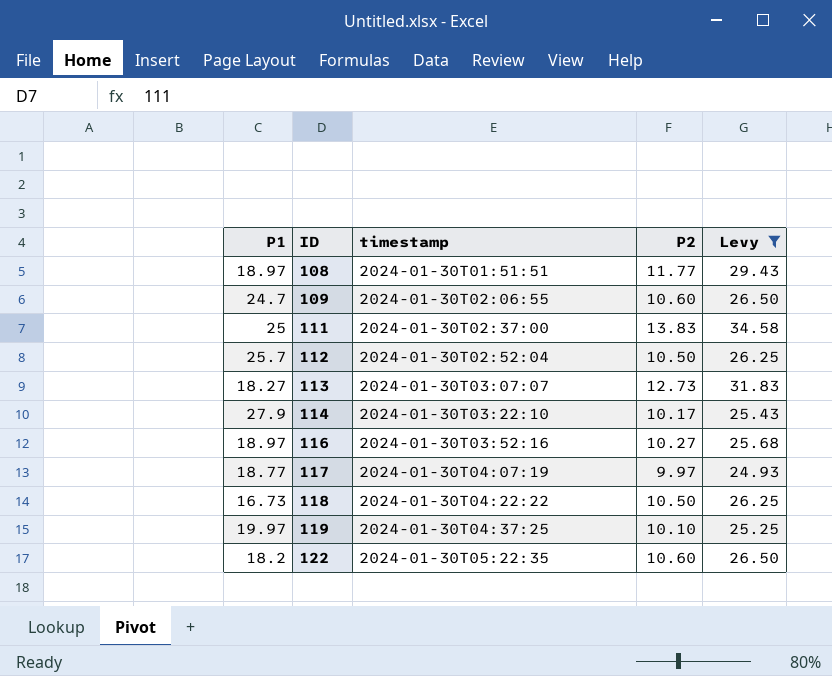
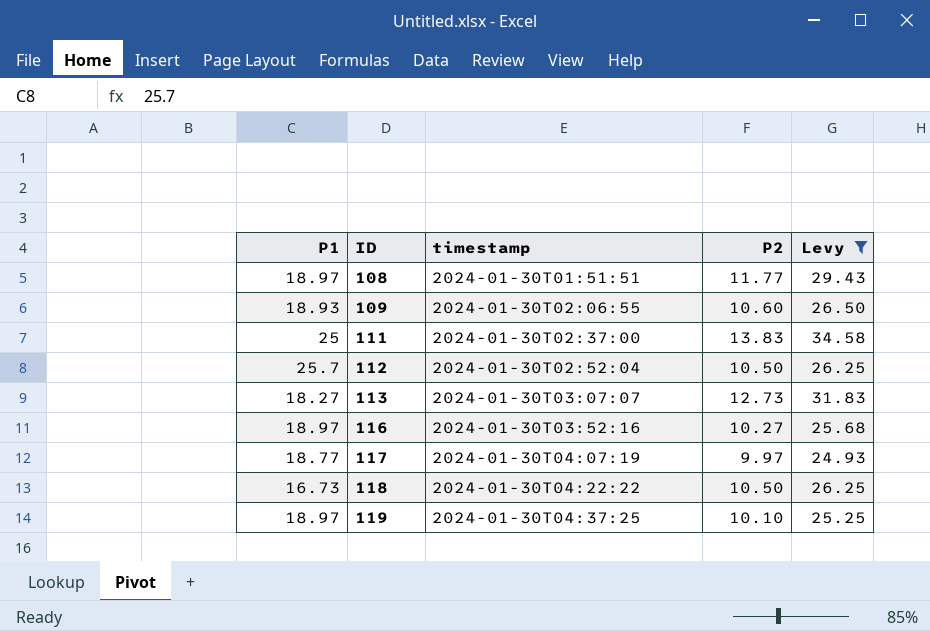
row 114: 27.9 | 2024-01-30T03:22:10 | 10.17 | 25.43 -> none
row 122: 18.2 | 2024-01-30T05:22:35 | 10.60 | 26.50 -> none
109 | P1: 24.7 -> 18.93
119 | P1: 19.97 -> 18.97

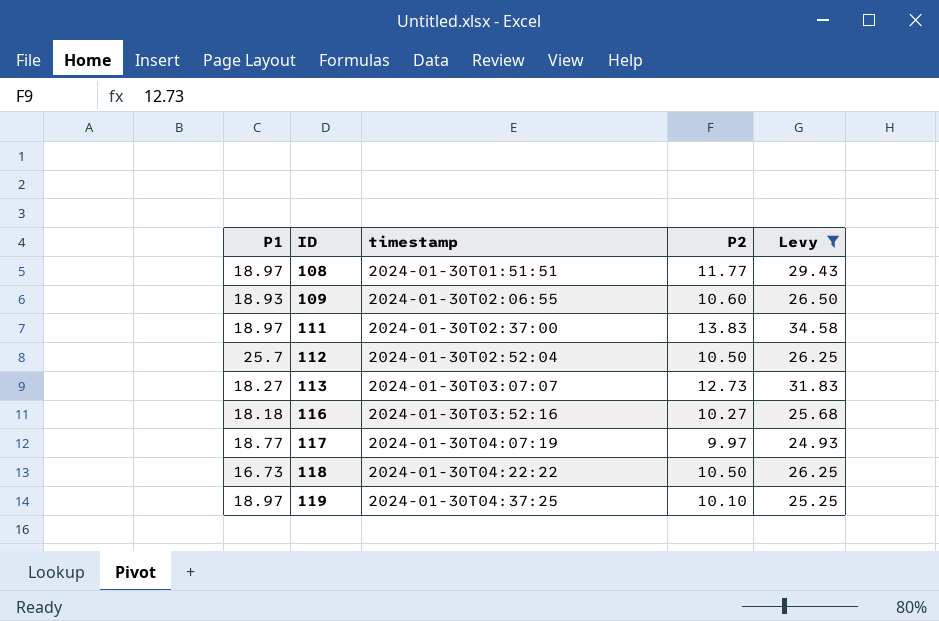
111 | P1: 25 -> 18.97
116 | P1: 18.97 -> 18.18

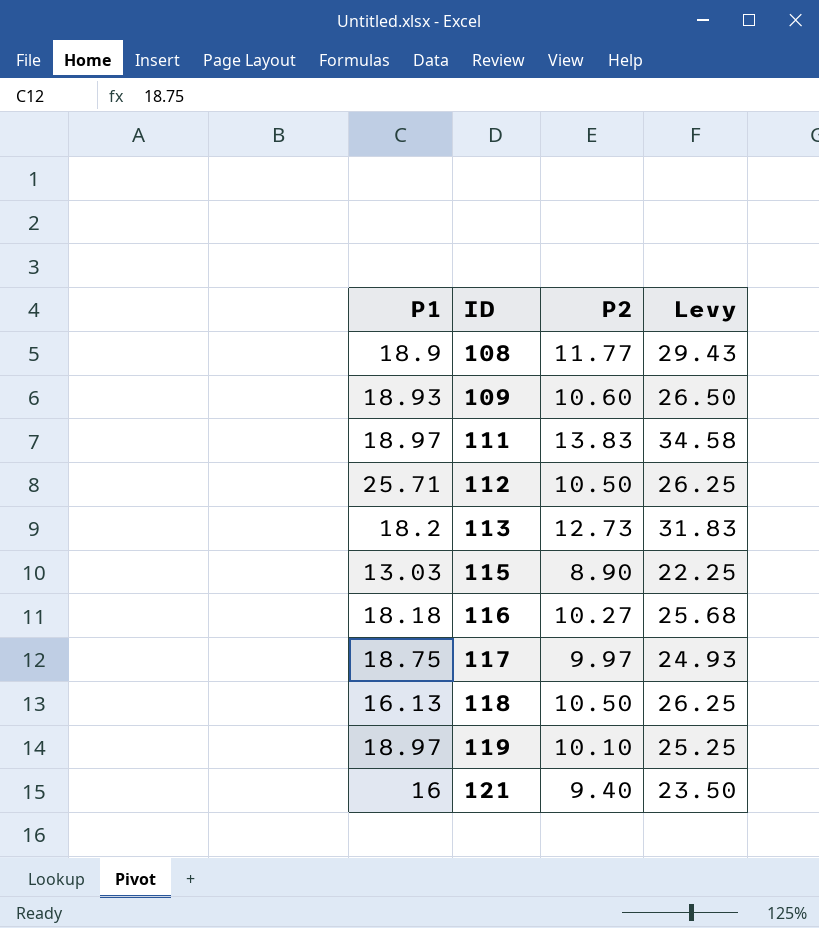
filter: Levy >= 24.93 -> none
column timestamp | position: 3 -> none
108 | P1: 18.97 -> 18.9
112 | P1: 25.7 -> 25.71
113 | P1: 18.27 -> 18.2
117 | P1: 18.77 -> 18.75
118 | P1: 16.73 -> 16.13

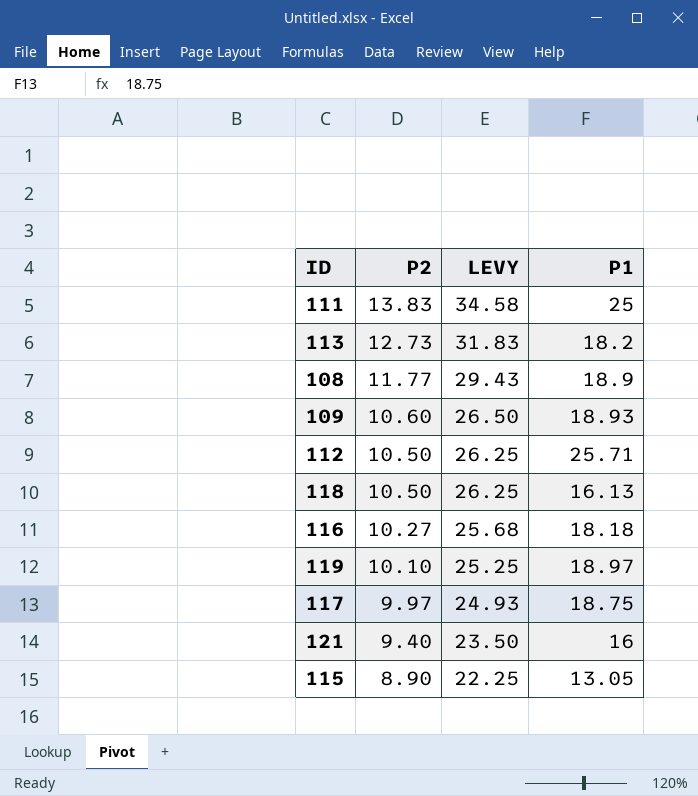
row order: ID ascending -> P2 descending
column name: Levy -> LEVY
column P1 | position: 1 -> 4
111 | P1: 18.97 -> 25
115 | P1: 13.03 -> 13.05

